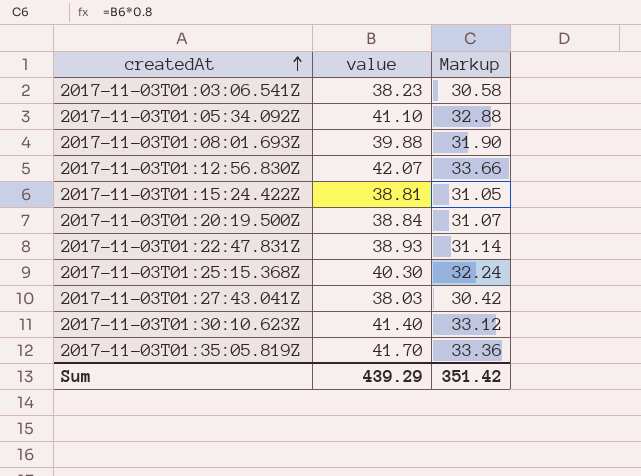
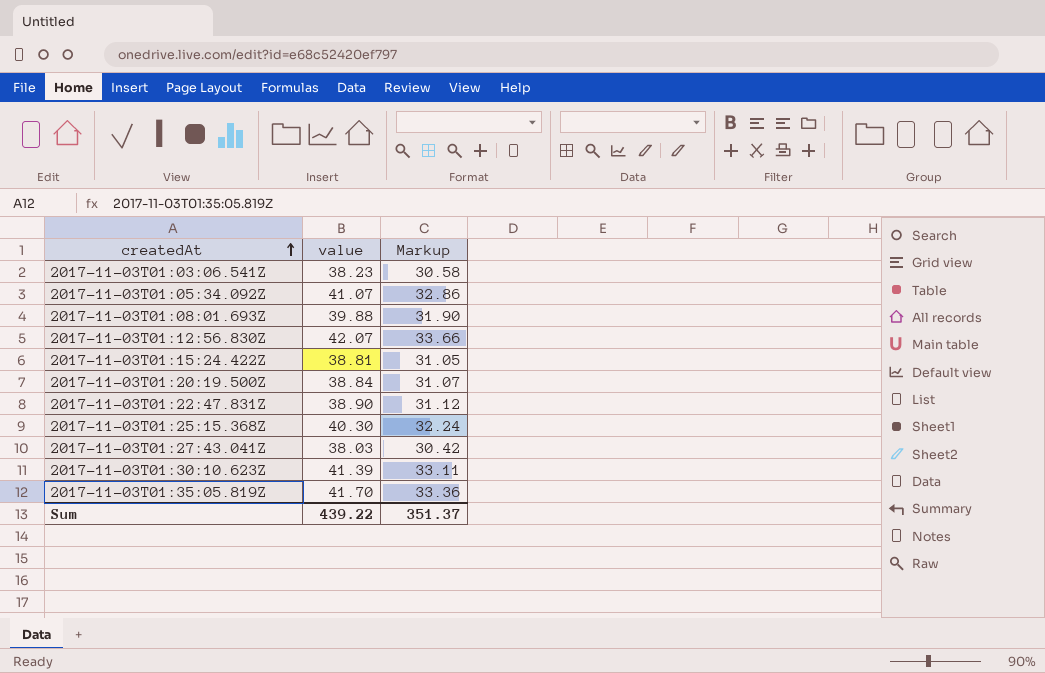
2017-11-03T01:05:34.092Z | value: 41.10 -> 41.07
2017-11-03T01:05:34.092Z | Markup: 32.88 -> 32.86
2017-11-03T01:22:47.831Z | value: 38.93 -> 38.90
2017-11-03T01:22:47.831Z | Markup: 31.14 -> 31.12
2017-11-03T01:30:10.623Z | value: 41.40 -> 41.39
2017-11-03T01:30:10.623Z | Markup: 33.12 -> 33.11
Sum | value: 439.29 -> 439.22
Sum | Markup: 351.42 -> 351.37

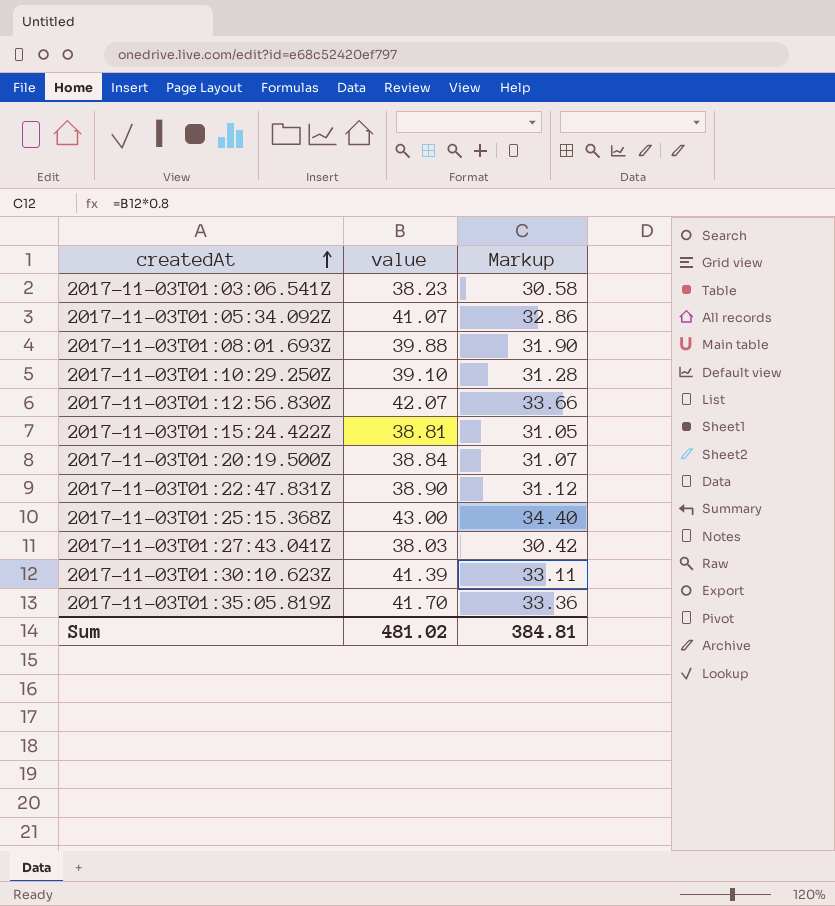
row 2017-11-03T01:10:29.250Z: none -> 39.10 | 31.28
2017-11-03T01:25:15.368Z | value: 40.30 -> 43.00
2017-11-03T01:25:15.368Z | Markup: 32.24 -> 34.40
Sum | value: 439.22 -> 481.02
Sum | Markup: 351.37 -> 384.81

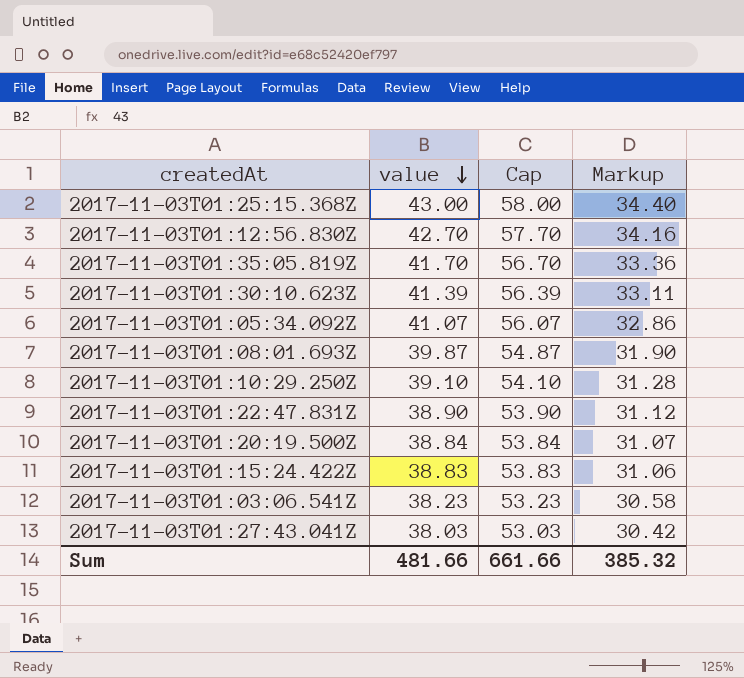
row order: createdAt ascending -> value descending
column Cap | formula: none -> [value] + 15
2017-11-03T01:12:56.830Z | value: 42.07 -> 42.70
2017-11-03T01:12:56.830Z | Markup: 33.66 -> 34.16
2017-11-03T01:08:01.693Z | value: 39.88 -> 39.87
2017-11-03T01:15:24.422Z | value: 38.81 -> 38.83
2017-11-03T01:15:24.422Z | Markup: 31.05 -> 31.06
Sum | value: 481.02 -> 481.66
Sum | Markup: 384.81 -> 385.32

